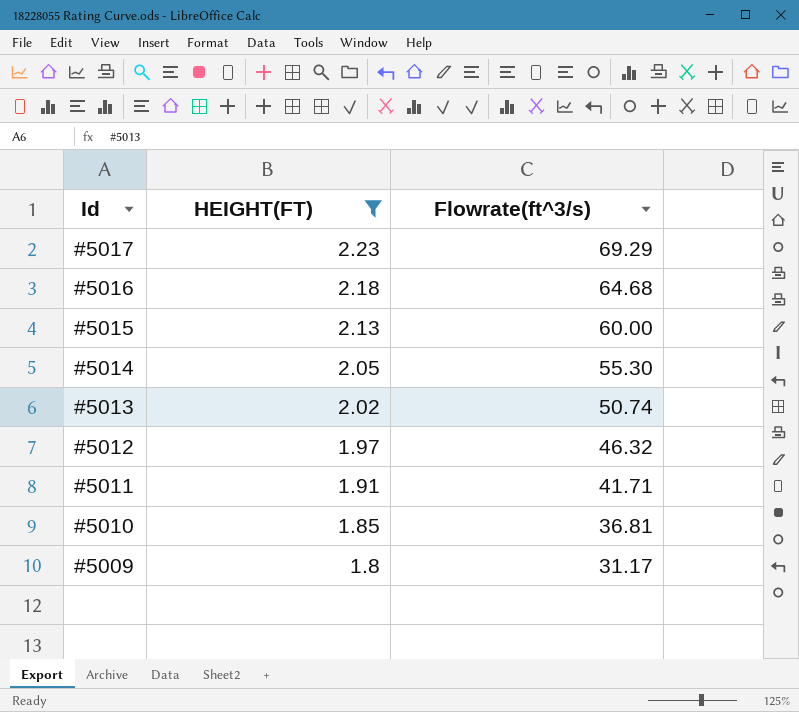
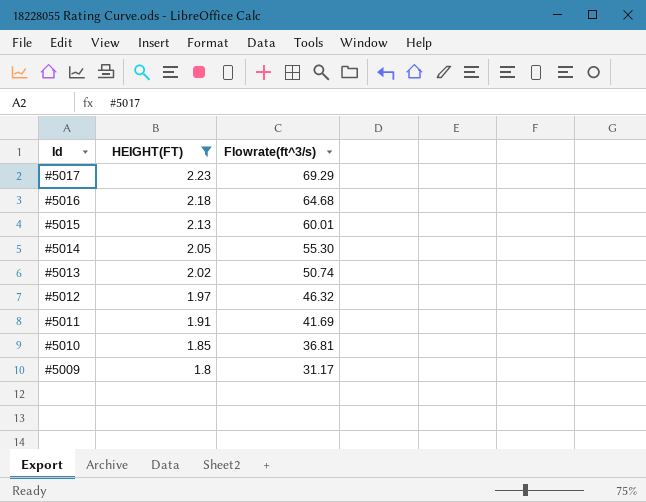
#5015 | Flowrate(ft^3/s): 60.00 -> 60.01
#5011 | Flowrate(ft^3/s): 41.71 -> 41.69

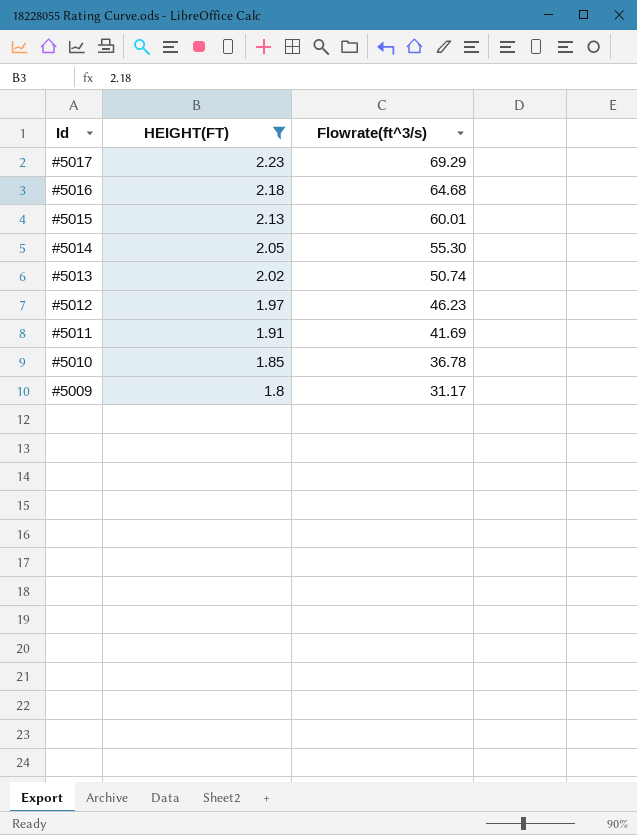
#5012 | Flowrate(ft^3/s): 46.32 -> 46.23
#5010 | Flowrate(ft^3/s): 36.81 -> 36.78

